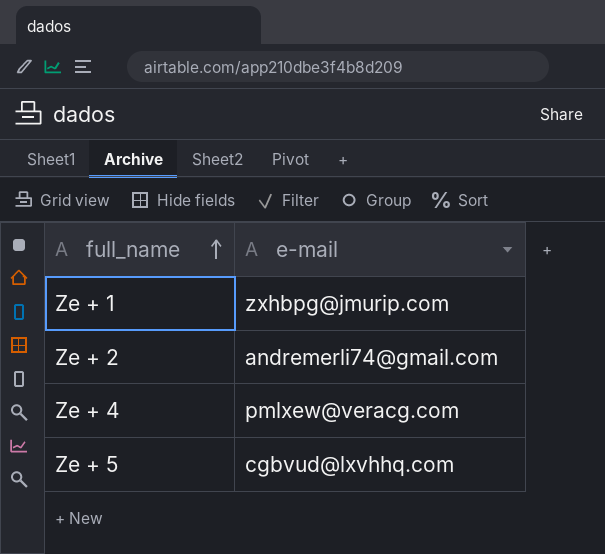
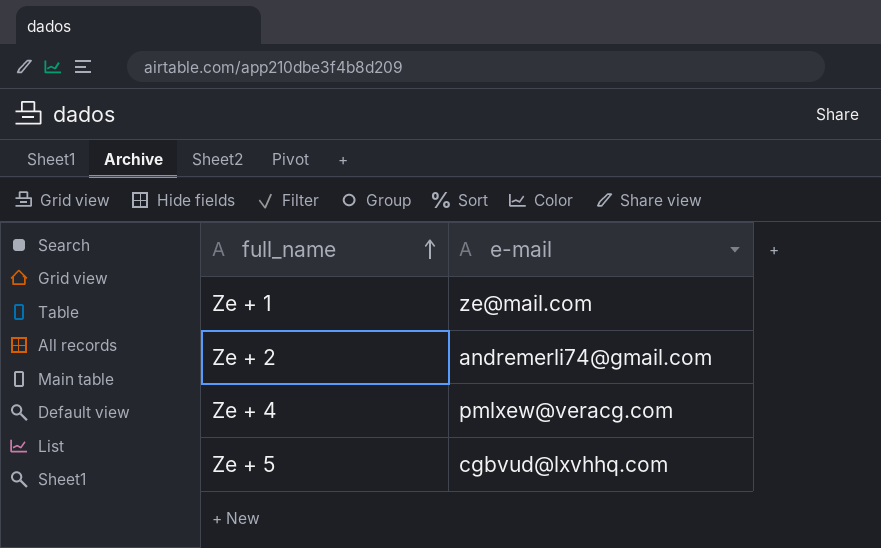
Ze + 1 | e-mail: zxhbpg@jmurip.com -> ze@mail.com

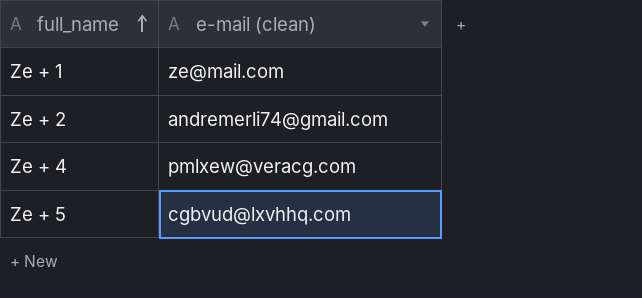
column name: e-mail -> e-mail (clean)

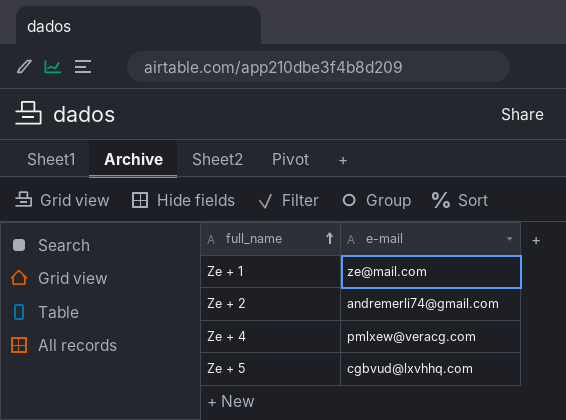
column name: e-mail (clean) -> e-mail

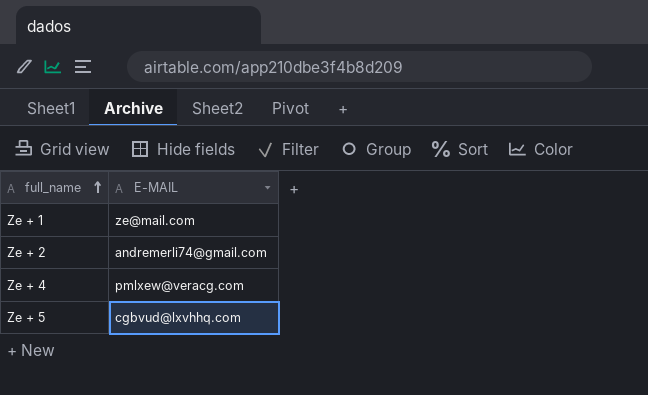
column name: e-mail -> E-MAIL

